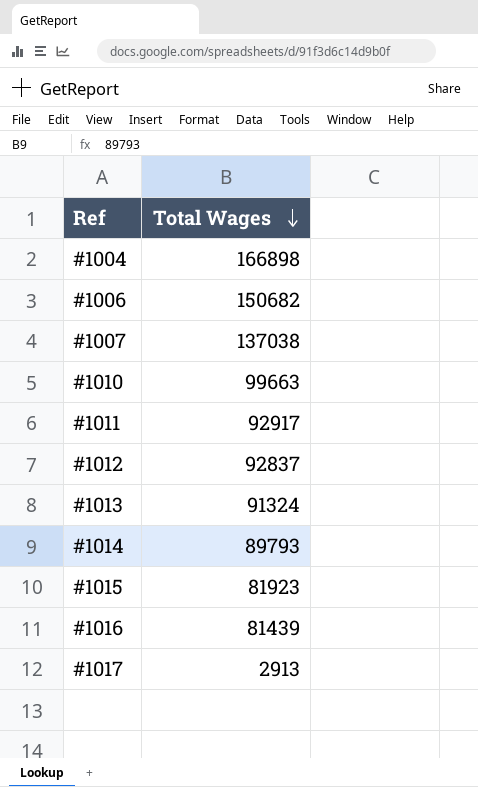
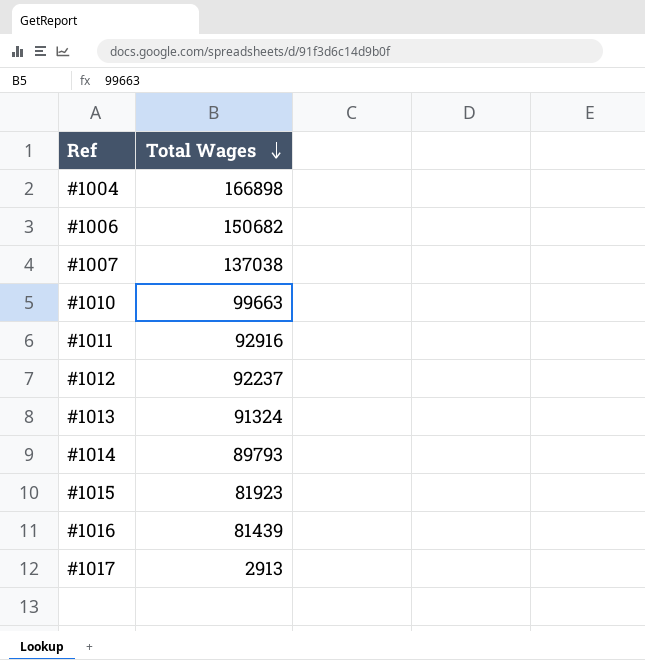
#1011 | Total Wages: 92917 -> 92916
#1012 | Total Wages: 92837 -> 92237

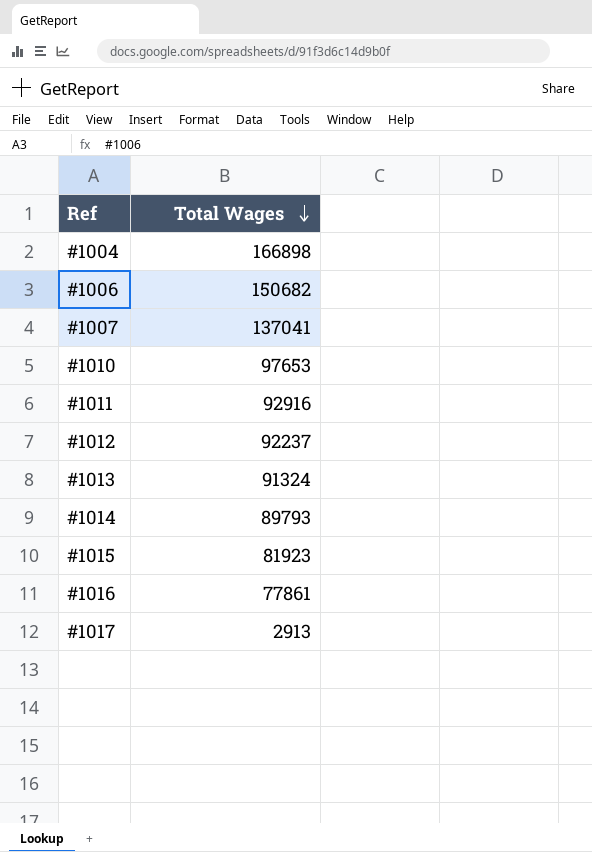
#1007 | Total Wages: 137038 -> 137041
#1010 | Total Wages: 99663 -> 97653
#1016 | Total Wages: 81439 -> 77861

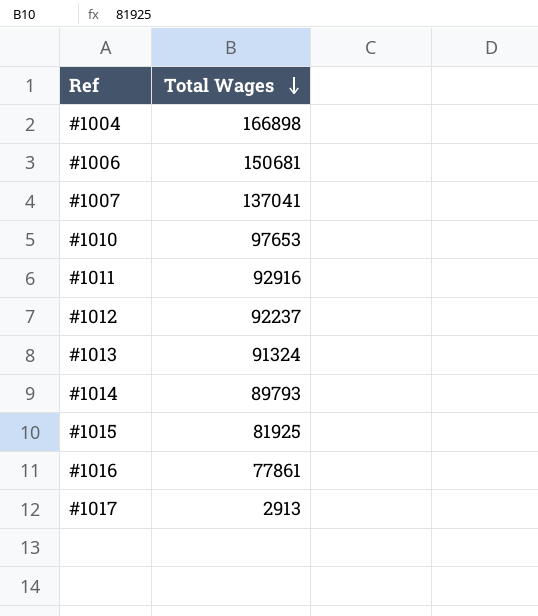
#1006 | Total Wages: 150682 -> 150681
#1015 | Total Wages: 81923 -> 81925

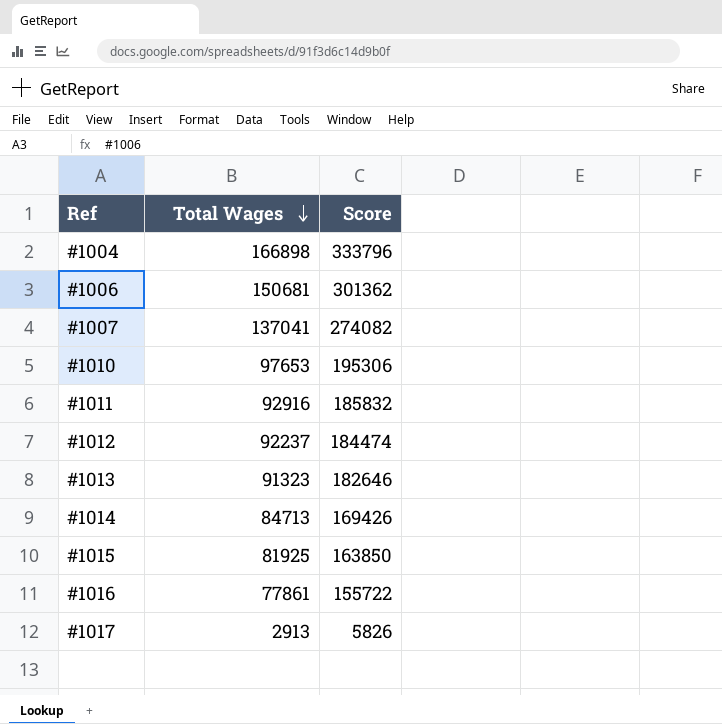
column Score | formula: none -> [Total Wages] * 2
#1013 | Total Wages: 91324 -> 91323
#1014 | Total Wages: 89793 -> 84713

